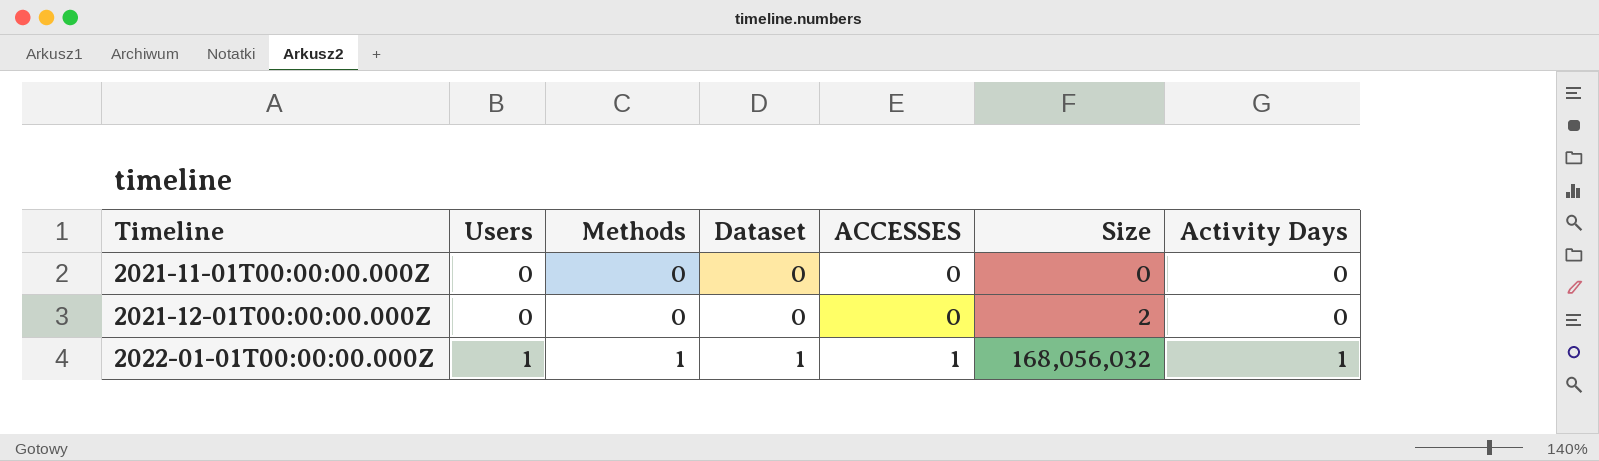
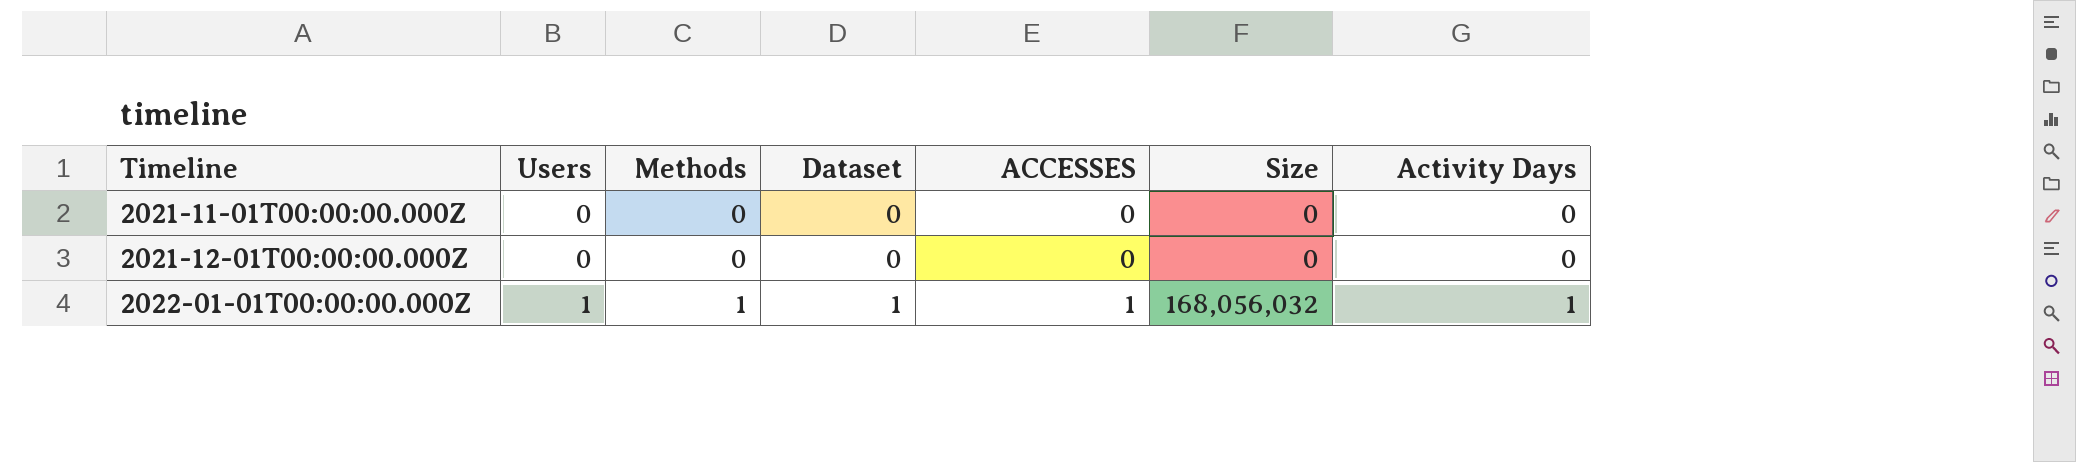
2021-12-01T00:00:00.000Z | Size: 2 -> 0

